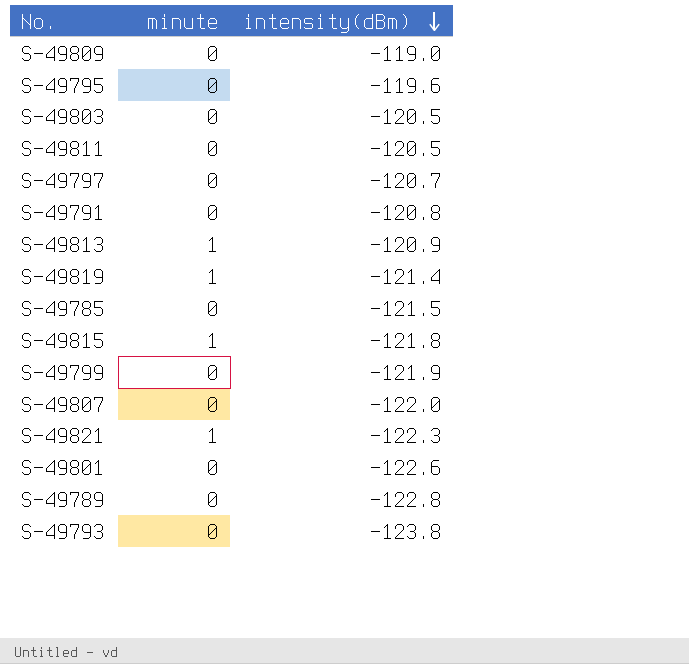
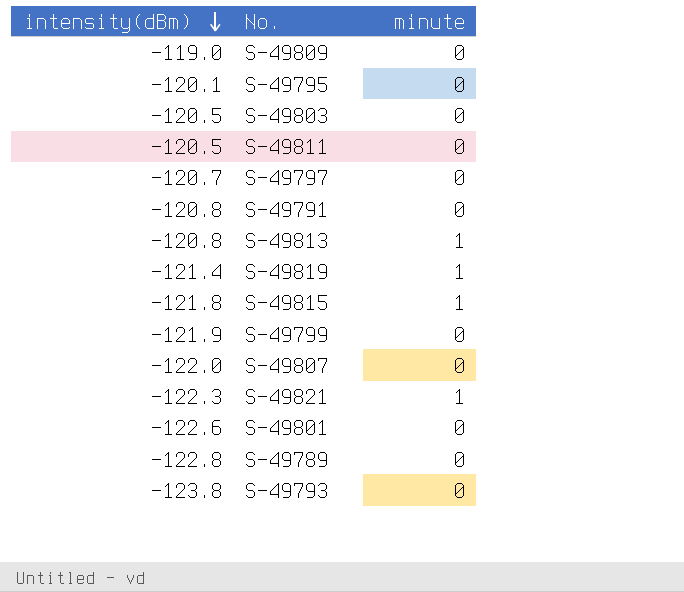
column intensity(dBm) | position: 3 -> 1
row S-49785: 0 | -121.5 -> none
S-49795 | intensity(dBm): -119.6 -> -120.1
S-49813 | intensity(dBm): -120.9 -> -120.8

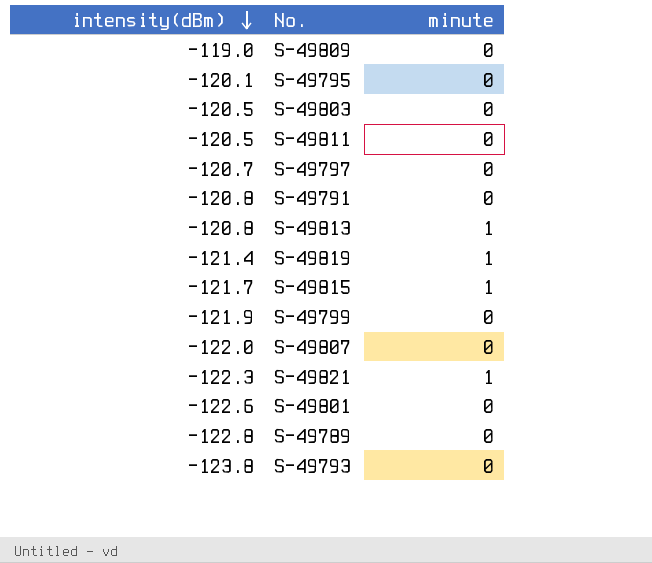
S-49815 | intensity(dBm): -121.8 -> -121.7

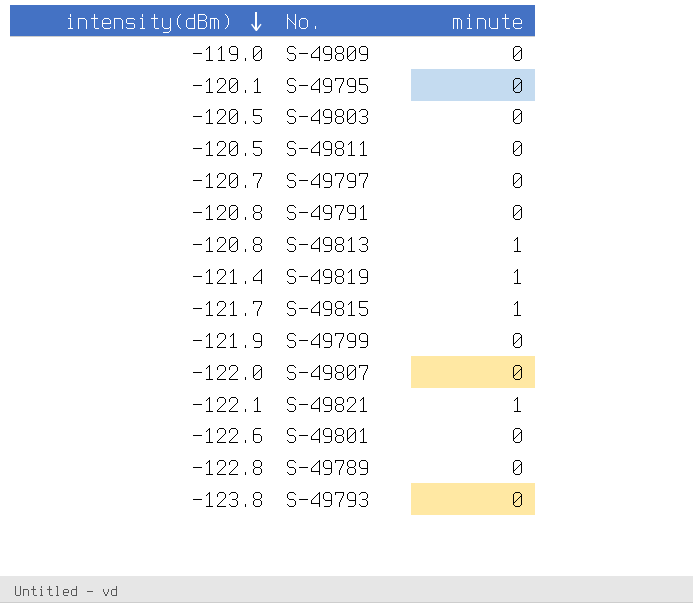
S-49821 | intensity(dBm): -122.3 -> -122.1

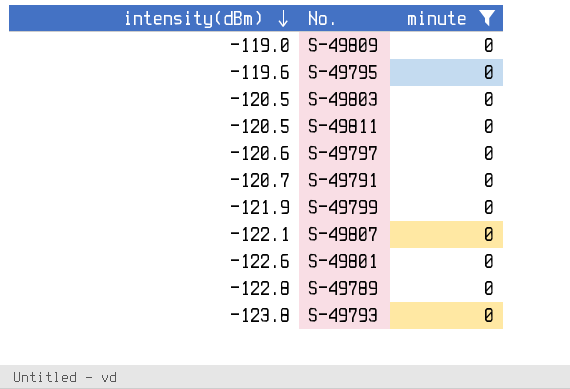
filter: none -> minute = 0
S-49795 | intensity(dBm): -120.1 -> -119.6
S-49797 | intensity(dBm): -120.7 -> -120.6
S-49791 | intensity(dBm): -120.8 -> -120.7
S-49807 | intensity(dBm): -122.0 -> -122.1

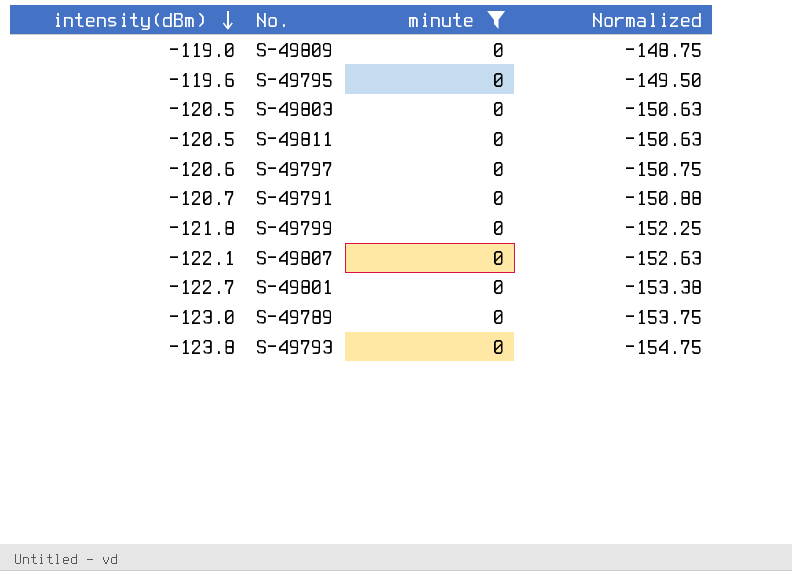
column Normalized | formula: none -> [intensity(dBm)] * 1.25
S-49799 | intensity(dBm): -121.9 -> -121.8
S-49801 | intensity(dBm): -122.6 -> -122.7
S-49789 | intensity(dBm): -122.8 -> -123.0

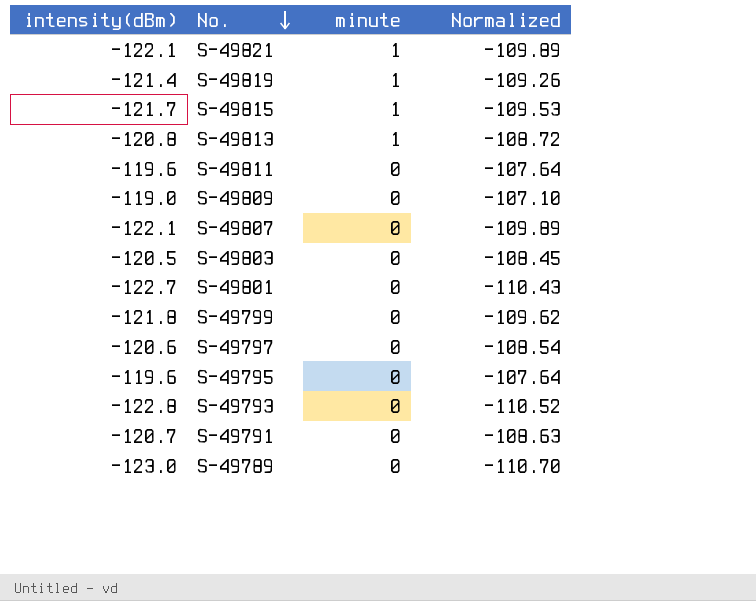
filter: minute = 0 -> none
row order: intensity(dBm) descending -> No. descending
column Normalized | formula: [intensity(dBm)] * 1.25 -> [intensity(dBm)] * 0.9
S-49811 | intensity(dBm): -120.5 -> -119.6
S-49793 | intensity(dBm): -123.8 -> -122.8

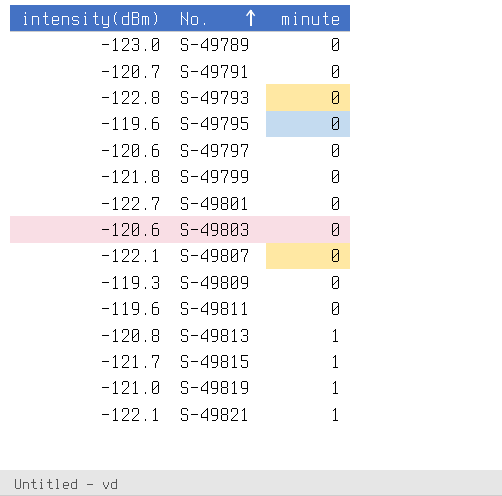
row order: No. descending -> No. ascending
column Normalized | formula: [intensity(dBm)] * 0.9 -> none
S-49803 | intensity(dBm): -120.5 -> -120.6
S-49809 | intensity(dBm): -119.0 -> -119.3
S-49819 | intensity(dBm): -121.4 -> -121.0

